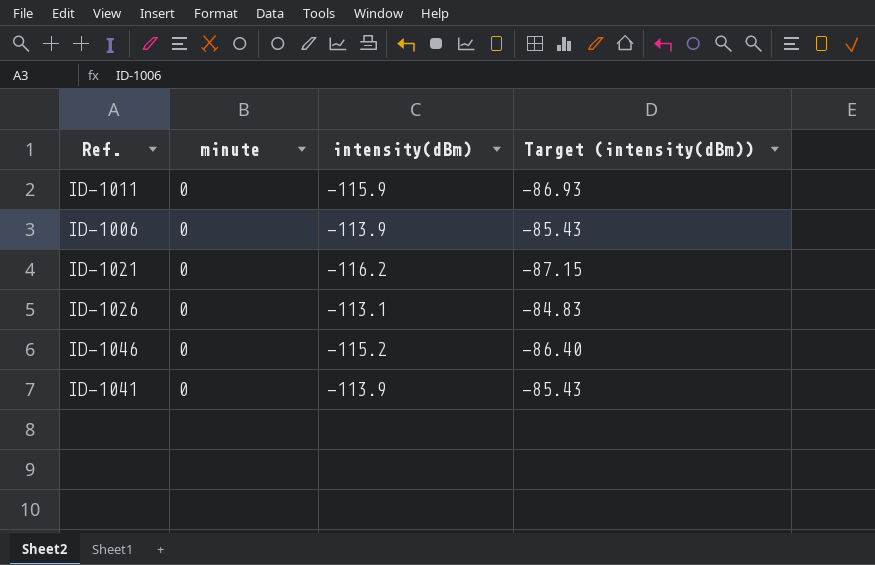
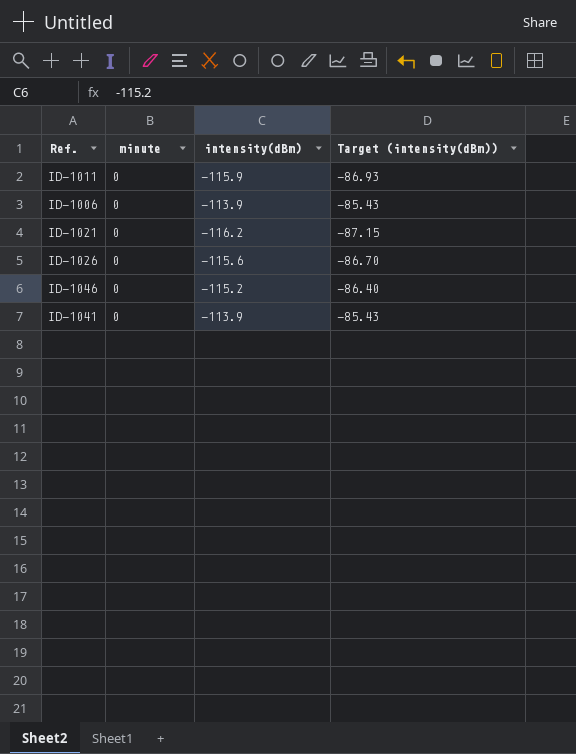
ID-1026 | intensity(dBm): -113.1 -> -115.6
ID-1026 | Target (intensity(dBm)): -84.83 -> -86.70

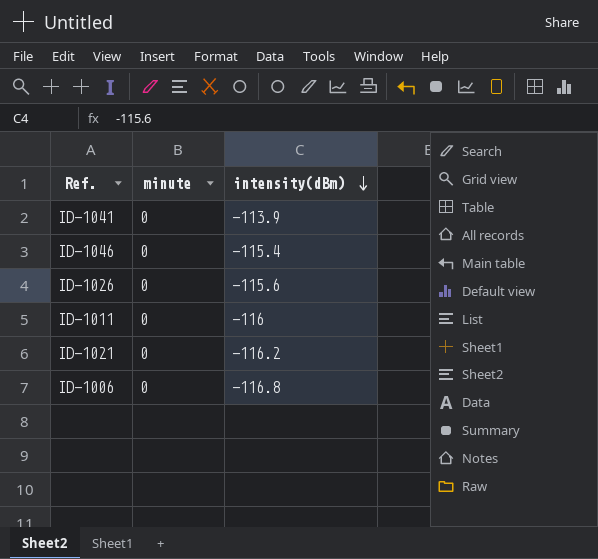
row order: none -> intensity(dBm) descending
column Target (intensity(dBm)) | formula: [intensity(dBm)] * 0.75 -> none
ID-1046 | intensity(dBm): -115.2 -> -115.4
ID-1011 | intensity(dBm): -115.9 -> -116
ID-1006 | intensity(dBm): -113.9 -> -116.8

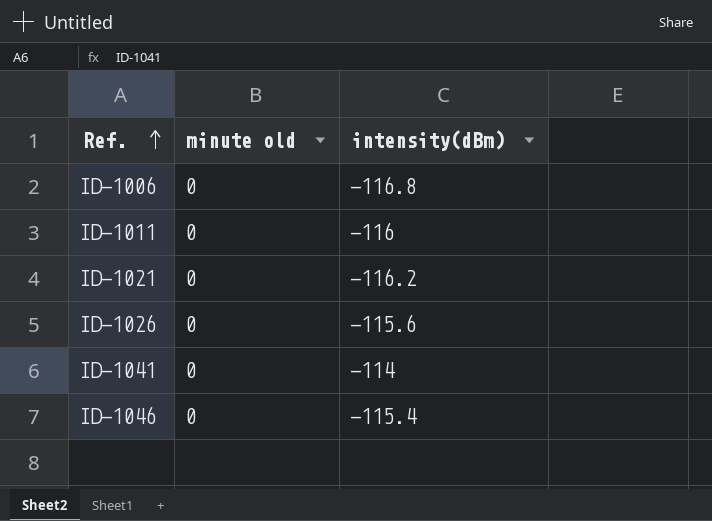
row order: intensity(dBm) descending -> Ref. ascending
column name: minute -> minute old
ID-1041 | intensity(dBm): -113.9 -> -114

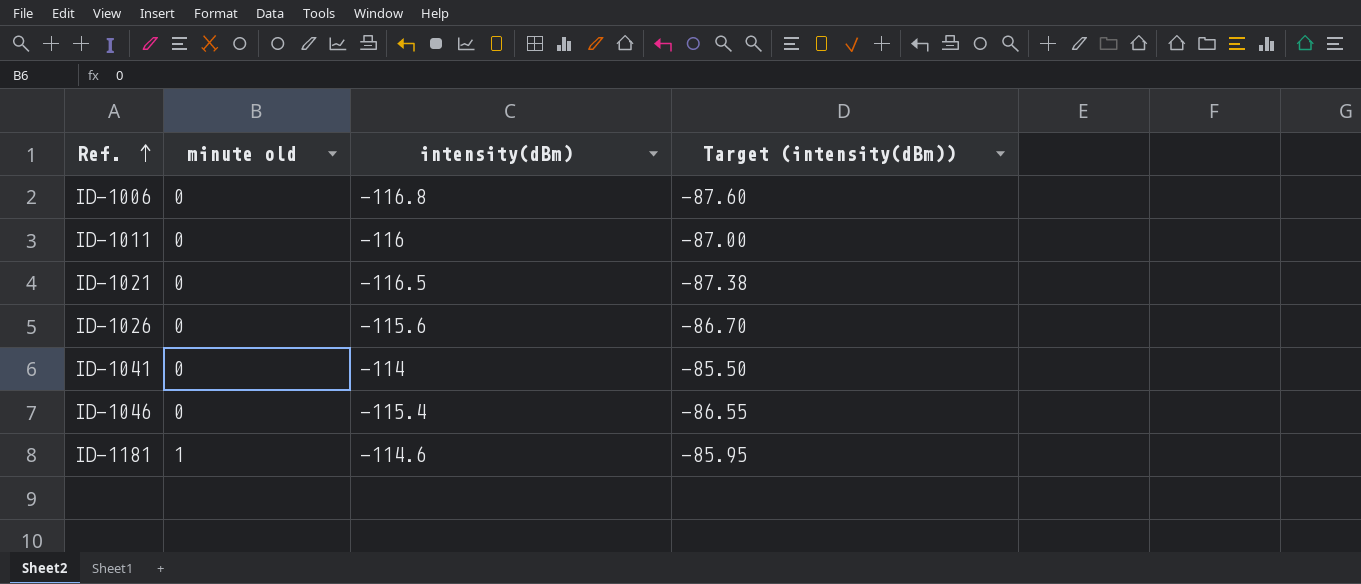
column Target (intensity(dBm)) | formula: none -> [intensity(dBm)] * 0.75
ID-1021 | intensity(dBm): -116.2 -> -116.5
row ID-1181: none -> 1 | -114.6 | -85.95

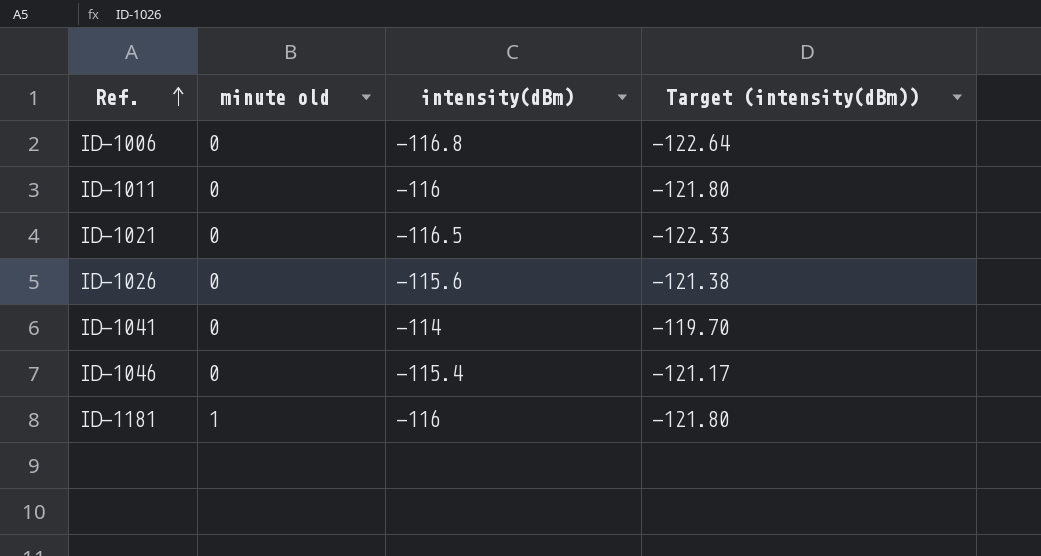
column Target (intensity(dBm)) | formula: [intensity(dBm)] * 0.75 -> [intensity(dBm)] * 1.05
ID-1181 | intensity(dBm): -114.6 -> -116

